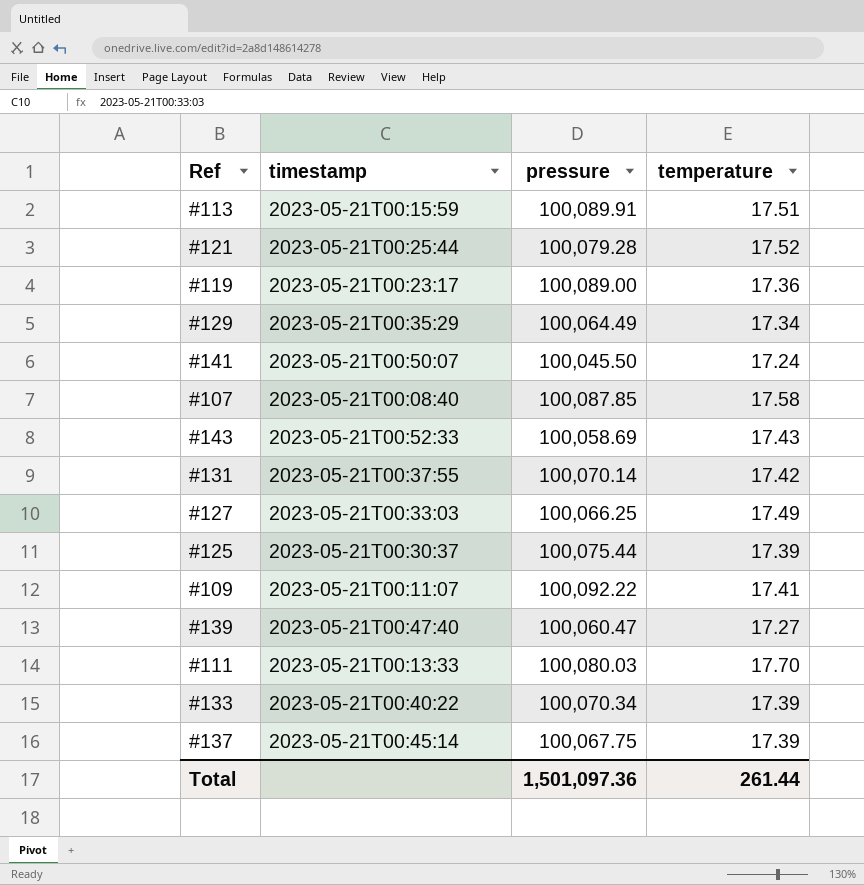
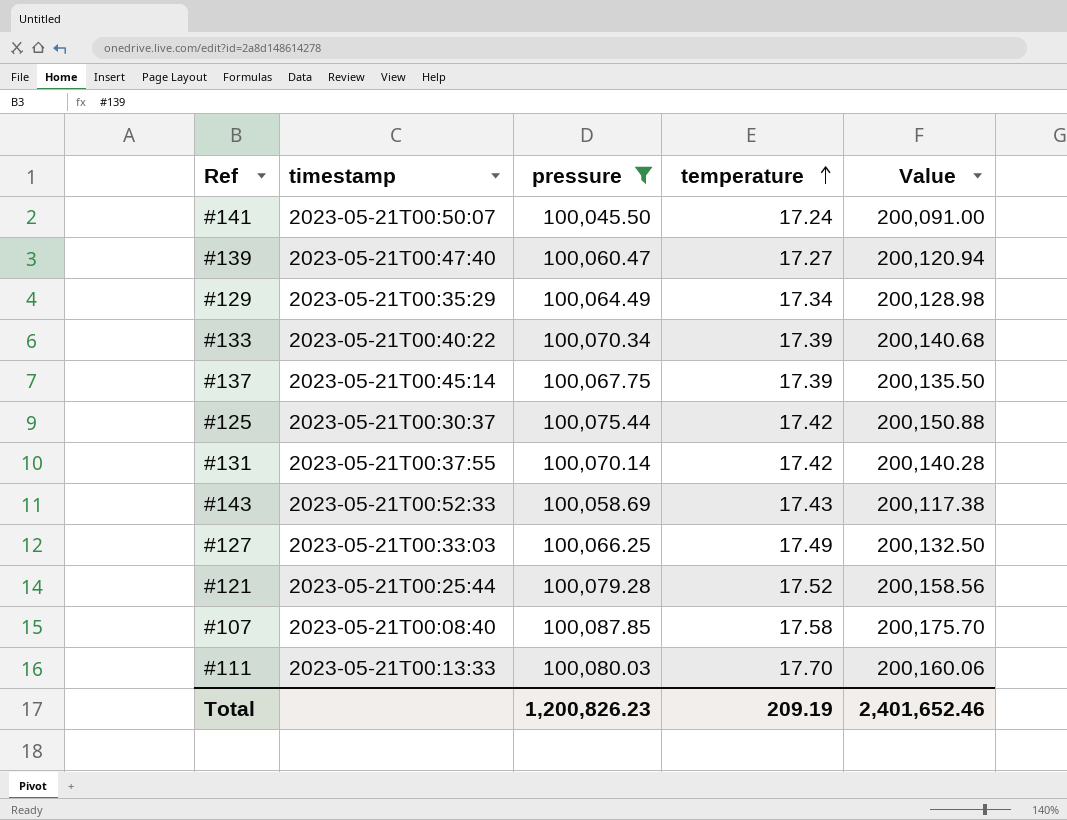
filter: none -> pressure <= 100,087.85
row order: none -> temperature ascending
column Value | formula: none -> [pressure] * 2
#125 | temperature: 17.39 -> 17.42
Total | pressure: 1,501,097.36 -> 1,200,826.23
Total | temperature: 261.44 -> 209.19

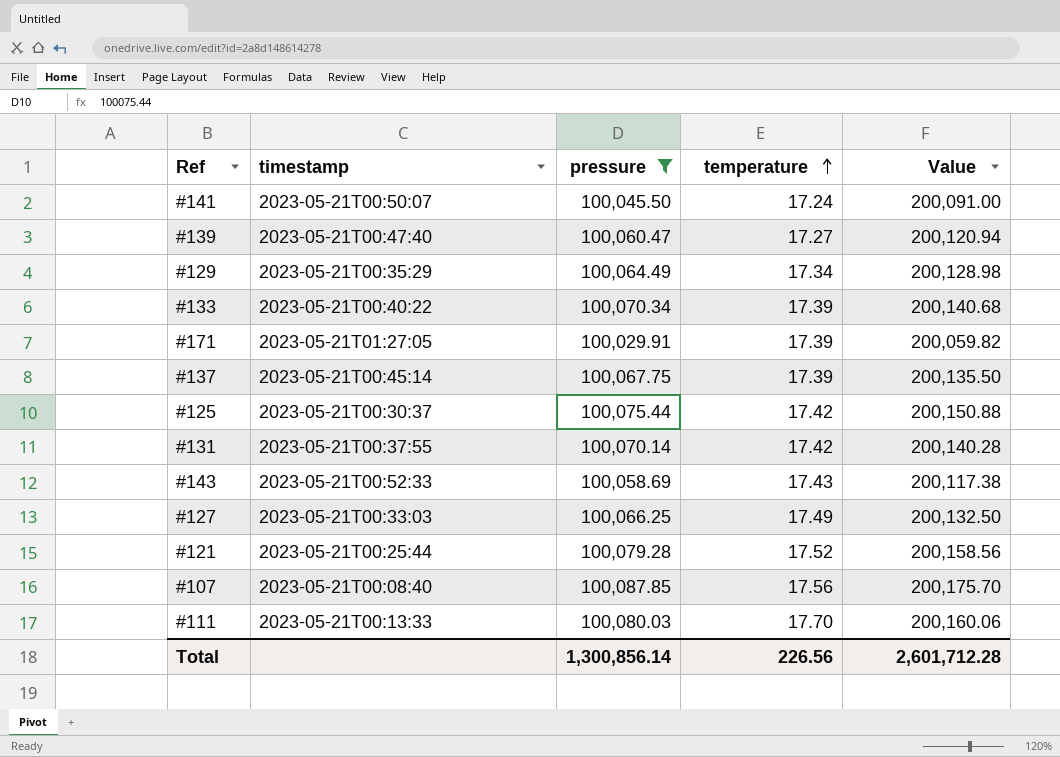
row #171: none -> 2023-05-21T01:27:05 | 100,029.91 | 17.39 | 200,059.82
#107 | temperature: 17.58 -> 17.56
Total | pressure: 1,200,826.23 -> 1,300,856.14
Total | temperature: 209.19 -> 226.56
Total | Value: 2,401,652.46 -> 2,601,712.28

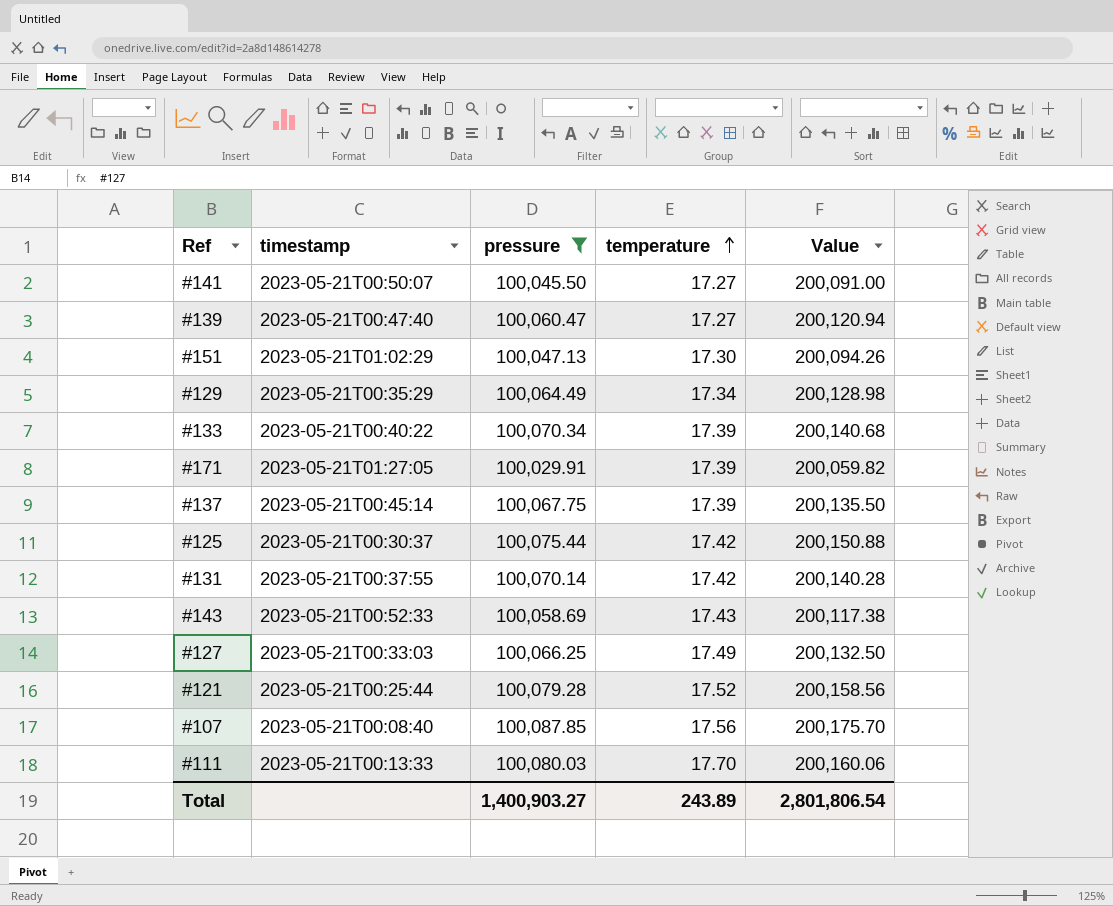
#141 | temperature: 17.24 -> 17.27
row #151: none -> 2023-05-21T01:02:29 | 100,047.13 | 17.30 | 200,094.26
Total | pressure: 1,300,856.14 -> 1,400,903.27
Total | temperature: 226.56 -> 243.89
Total | Value: 2,601,712.28 -> 2,801,806.54

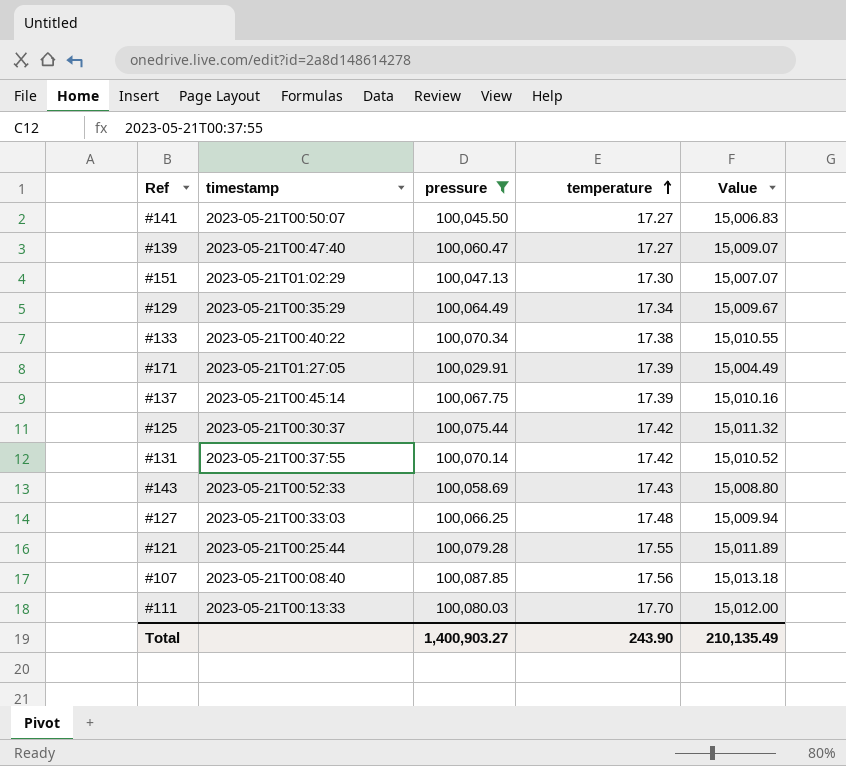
column Value | formula: [pressure] * 2 -> [pressure] * 0.15
#133 | temperature: 17.39 -> 17.38
#127 | temperature: 17.49 -> 17.48
#121 | temperature: 17.52 -> 17.55
Total | temperature: 243.89 -> 243.90
Total | Value: 2,801,806.54 -> 210,135.49

